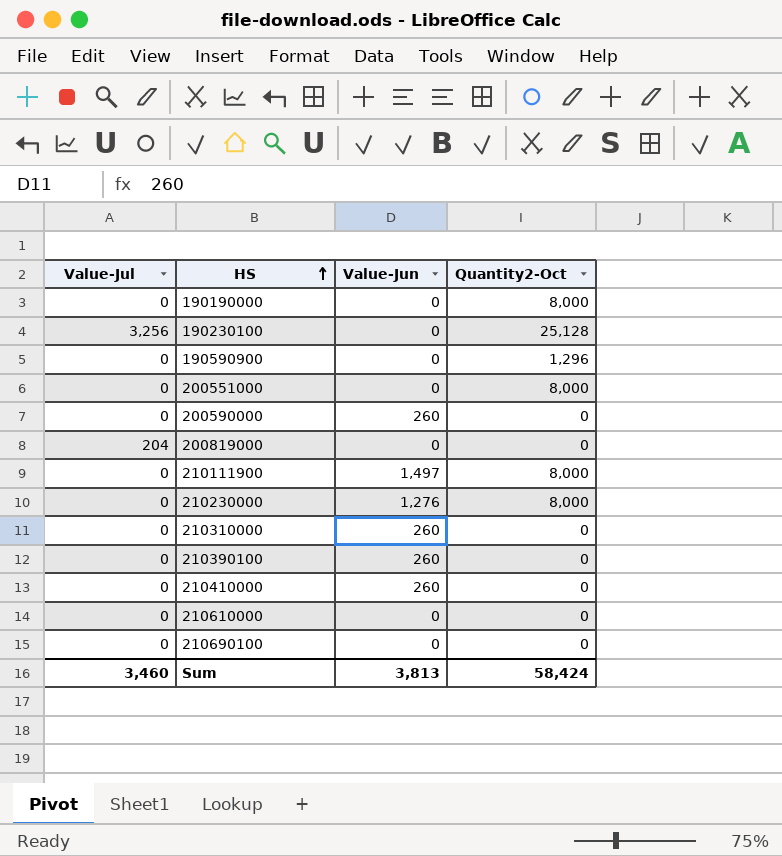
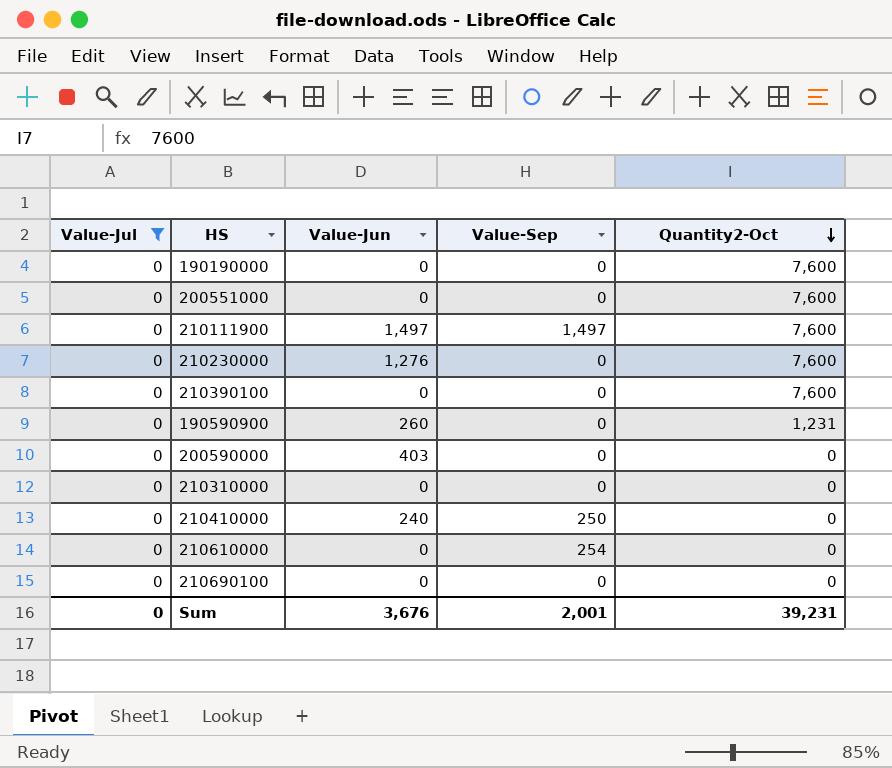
filter: none -> Value-Jul = 0
row order: HS ascending -> Quantity2-Oct descending
column Value-Sep | position: none -> 4
190190000 | Quantity2-Oct: 8,000 -> 7,600
200551000 | Quantity2-Oct: 8,000 -> 7,600
210111900 | Quantity2-Oct: 8,000 -> 7,600
210230000 | Quantity2-Oct: 8,000 -> 7,600
210390100 | Value-Jun: 260 -> 0
210390100 | Quantity2-Oct: 0 -> 7,600
190590900 | Value-Jun: 0 -> 260
190590900 | Quantity2-Oct: 1,296 -> 1,231
200590000 | Value-Jun: 260 -> 403
210310000 | Value-Jun: 260 -> 0
210410000 | Value-Jun: 260 -> 240
Sum | Value-Jul: 3,460 -> 0
Sum | Value-Jun: 3,813 -> 3,676
Sum | Quantity2-Oct: 58,424 -> 39,231

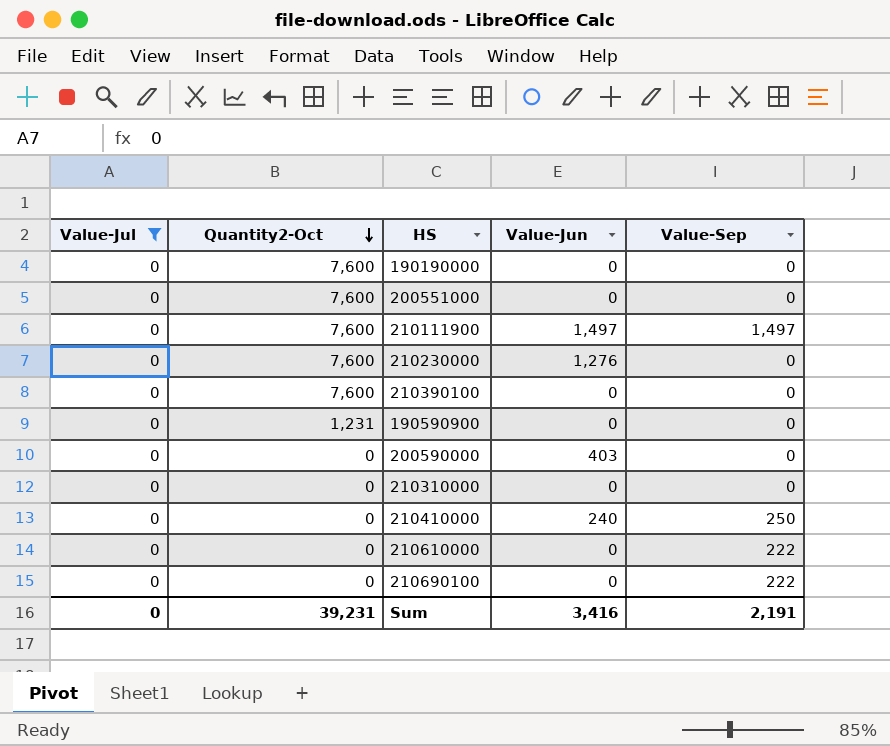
column Quantity2-Oct | position: 5 -> 2
190590900 | Value-Jun: 260 -> 0
210610000 | Value-Sep: 254 -> 222
210690100 | Value-Sep: 0 -> 222
Sum | Value-Jun: 3,676 -> 3,416
Sum | Value-Sep: 2,001 -> 2,191

